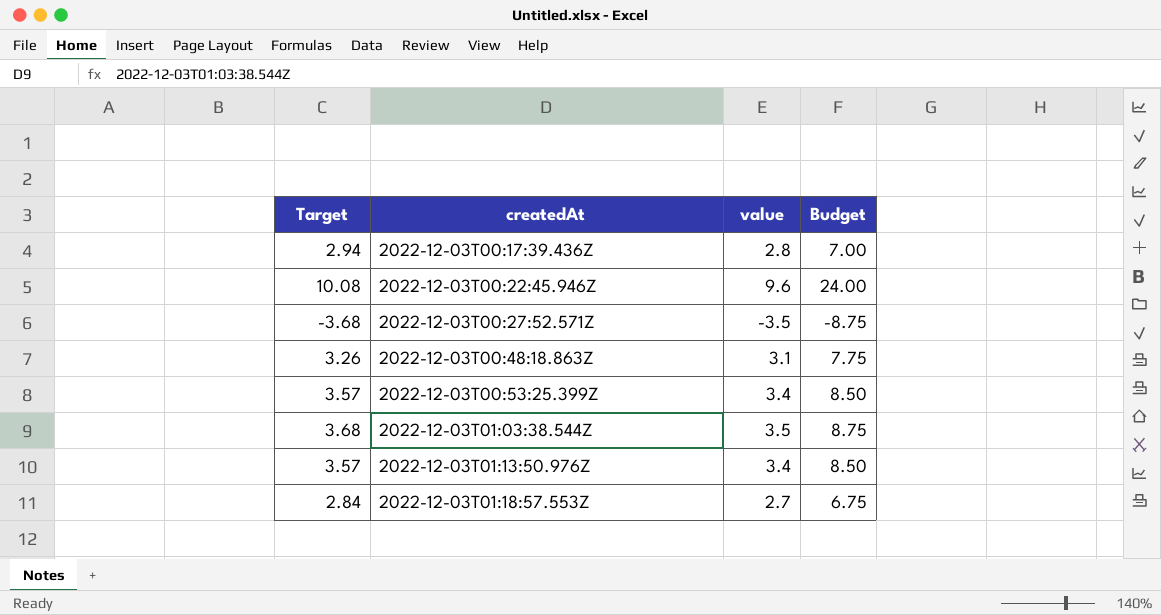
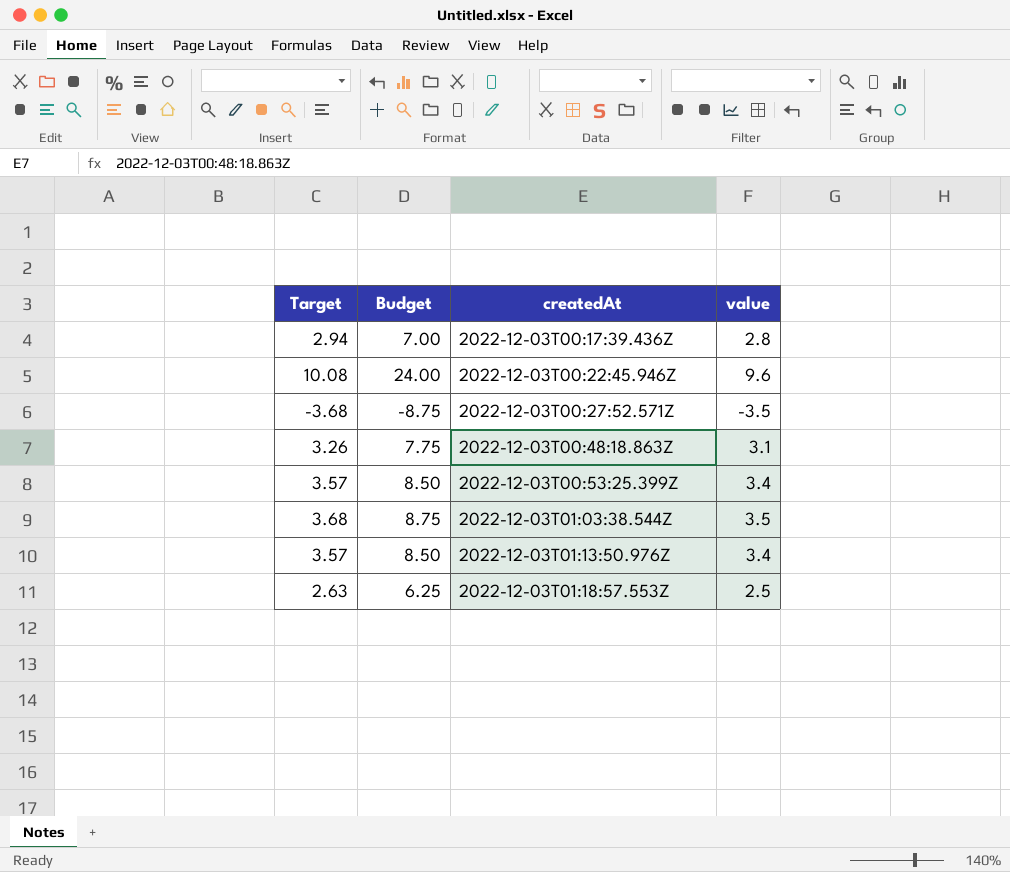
column Budget | position: 4 -> 2
2022-12-03T01:18:57.553Z | Target: 2.84 -> 2.63
2022-12-03T01:18:57.553Z | Budget: 6.75 -> 6.25
2022-12-03T01:18:57.553Z | value: 2.7 -> 2.5

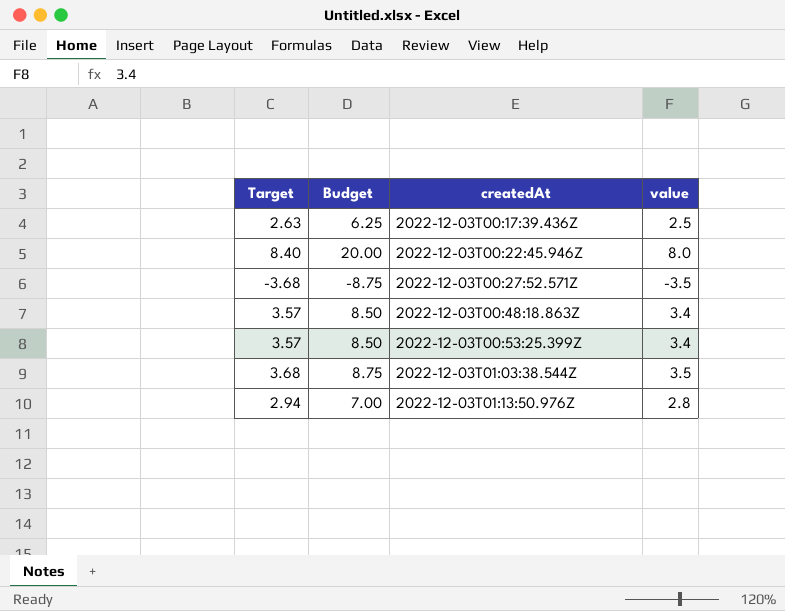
row 2022-12-03T01:18:57.553Z: 2.63 | 6.25 | 2.5 -> none
2022-12-03T00:17:39.436Z | Target: 2.94 -> 2.63
2022-12-03T00:17:39.436Z | Budget: 7.00 -> 6.25
2022-12-03T00:17:39.436Z | value: 2.8 -> 2.5
2022-12-03T00:22:45.946Z | Target: 10.08 -> 8.40
2022-12-03T00:22:45.946Z | Budget: 24.00 -> 20.00
2022-12-03T00:22:45.946Z | value: 9.6 -> 8.0
2022-12-03T00:48:18.863Z | Target: 3.26 -> 3.57
2022-12-03T00:48:18.863Z | Budget: 7.75 -> 8.50
2022-12-03T00:48:18.863Z | value: 3.1 -> 3.4
2022-12-03T01:13:50.976Z | Target: 3.57 -> 2.94
2022-12-03T01:13:50.976Z | Budget: 8.50 -> 7.00
2022-12-03T01:13:50.976Z | value: 3.4 -> 2.8

